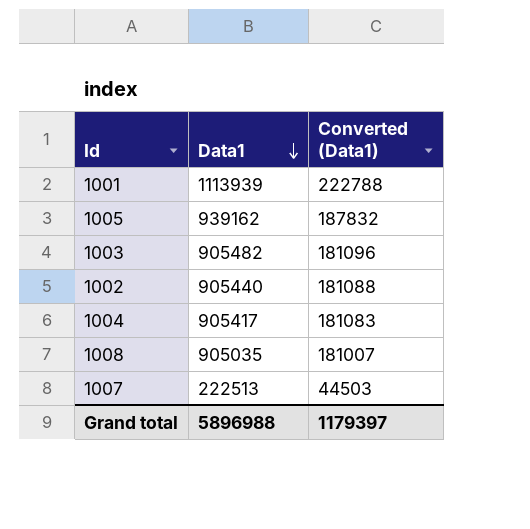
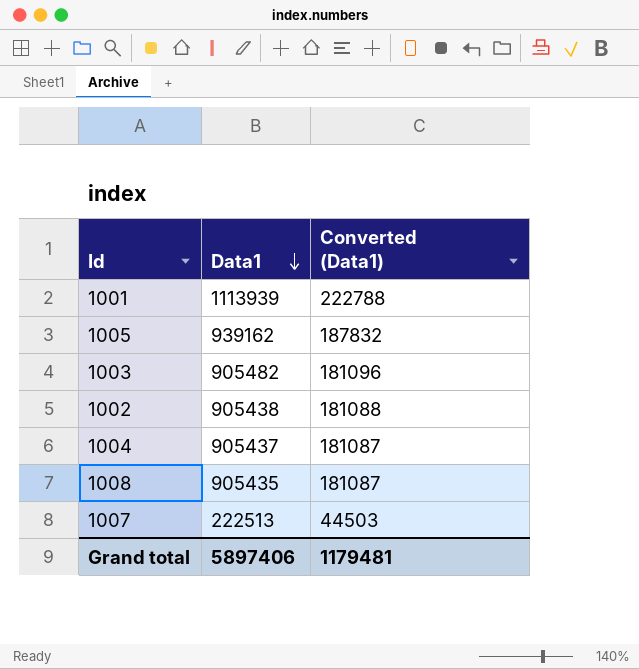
1002 | Data1: 905440 -> 905438
1004 | Data1: 905417 -> 905437
1004 | Converted (Data1): 181083 -> 181087
1008 | Data1: 905035 -> 905435
1008 | Converted (Data1): 181007 -> 181087
Grand total | Data1: 5896988 -> 5897406
Grand total | Converted (Data1): 1179397 -> 1179481

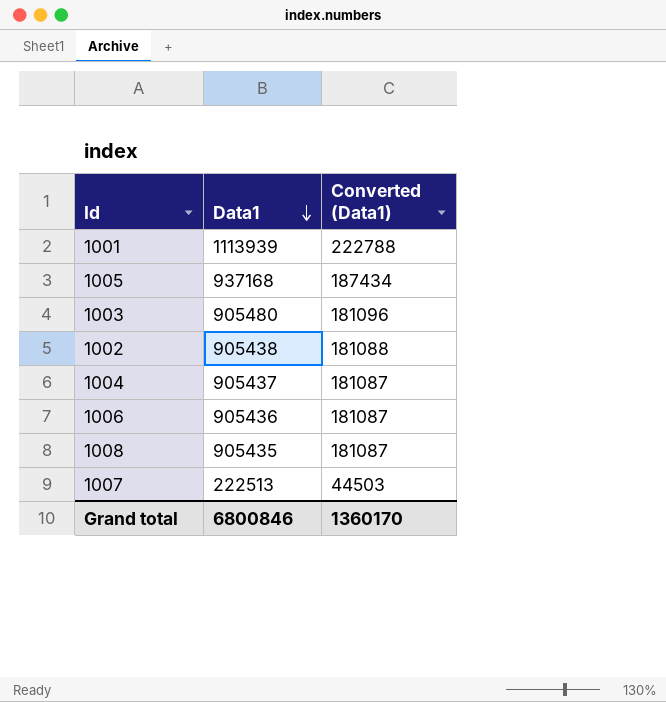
1005 | Data1: 939162 -> 937168
1005 | Converted (Data1): 187832 -> 187434
1003 | Data1: 905482 -> 905480
row 1006: none -> 905436 | 181087
Grand total | Data1: 5897406 -> 6800846
Grand total | Converted (Data1): 1179481 -> 1360170

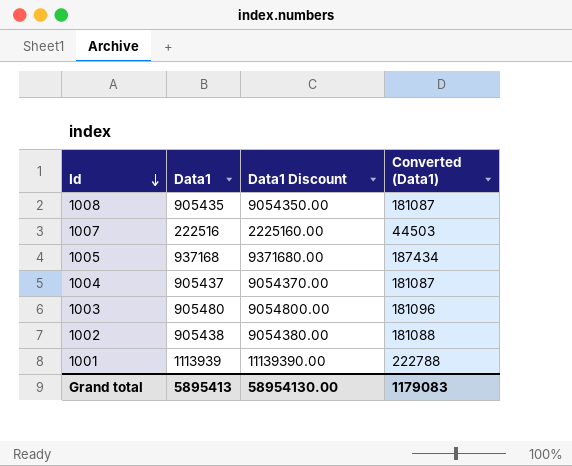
row order: Data1 descending -> Id descending
column Data1 Discount | formula: none -> [Data1] * 10
row 1006: 905436 | 181087 -> none
1007 | Data1: 222513 -> 222516
Grand total | Data1: 6800846 -> 5895413
Grand total | Converted (Data1): 1360170 -> 1179083

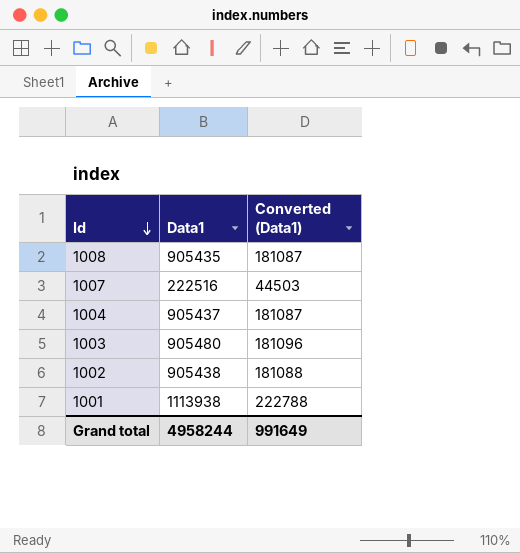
column Data1 Discount | formula: [Data1] * 10 -> none
row 1005: 937168 | 9371680.00 | 187434 -> none
1001 | Data1: 1113939 -> 1113938
Grand total | Data1: 5895413 -> 4958244
Grand total | Converted (Data1): 1179083 -> 991649

